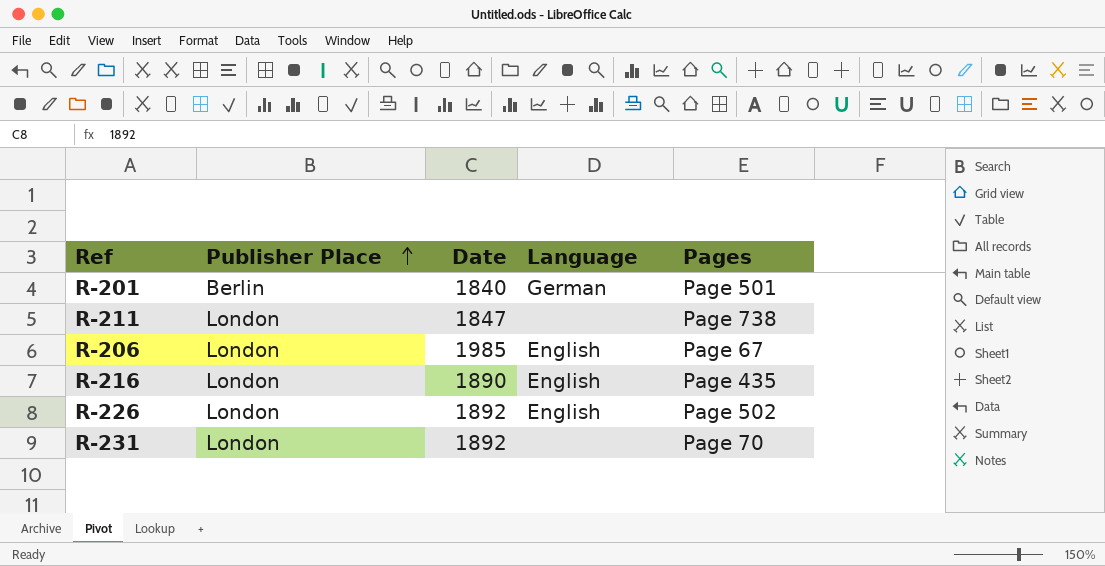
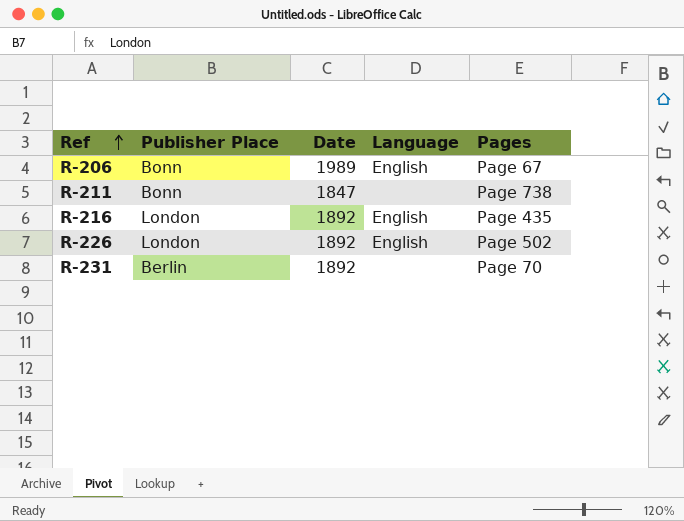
row order: Publisher Place ascending -> Ref ascending
row R-201: Berlin | 1840 | German | Page 501 -> none
R-206 | Publisher Place: London -> Bonn
R-206 | Date: 1985 -> 1989
R-211 | Publisher Place: London -> Bonn
R-216 | Date: 1890 -> 1892
R-231 | Publisher Place: London -> Berlin

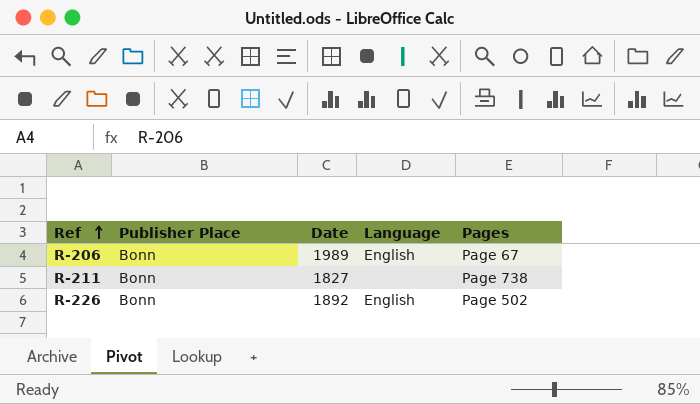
row R-216: London | 1892 | English | Page 435 -> none
row R-231: Berlin | 1892 | none | Page 70 -> none
R-211 | Date: 1847 -> 1827
R-226 | Publisher Place: London -> Bonn

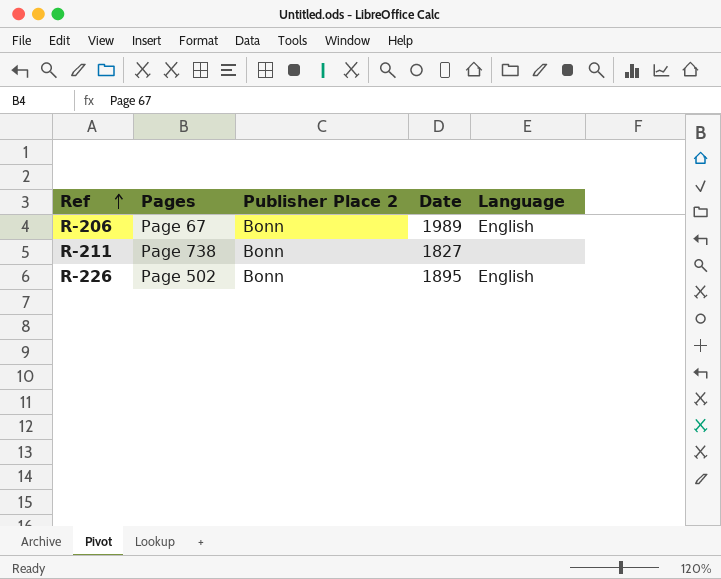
column Pages | position: 5 -> 2
column name: Publisher Place -> Publisher Place 2
R-226 | Date: 1892 -> 1895

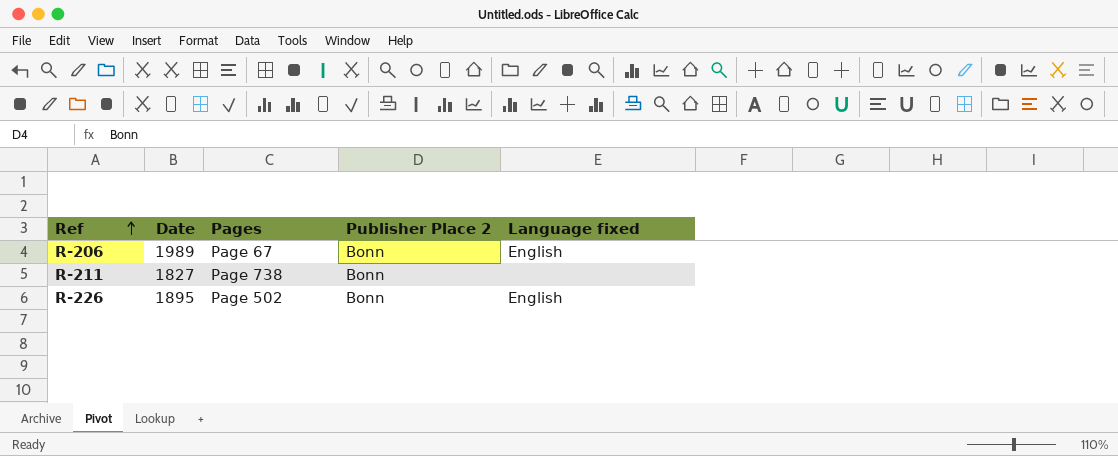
column Date | position: 4 -> 2
column name: Language -> Language fixed

